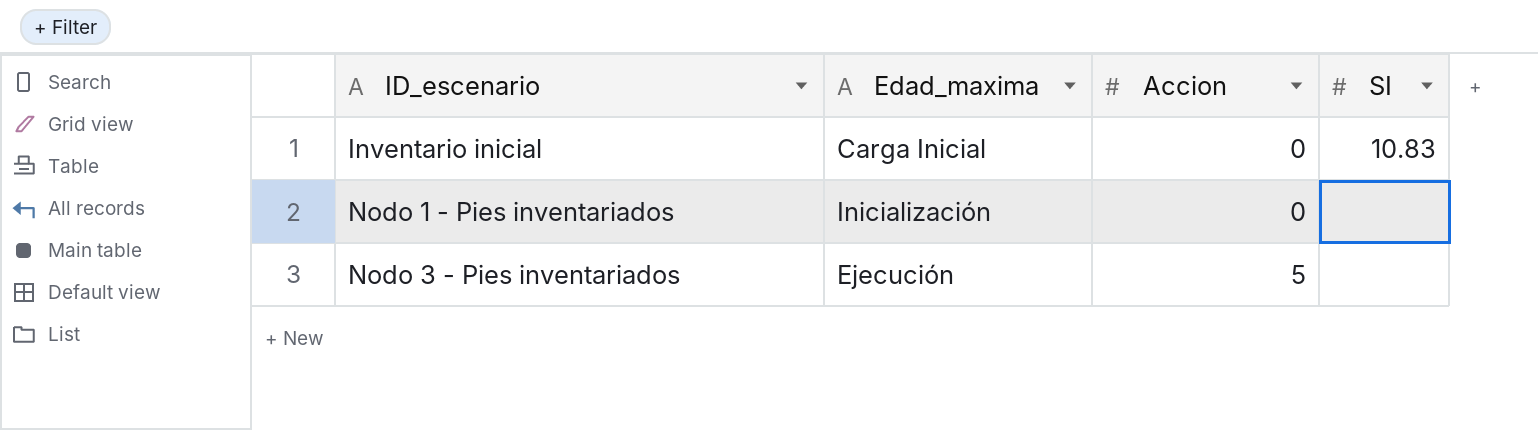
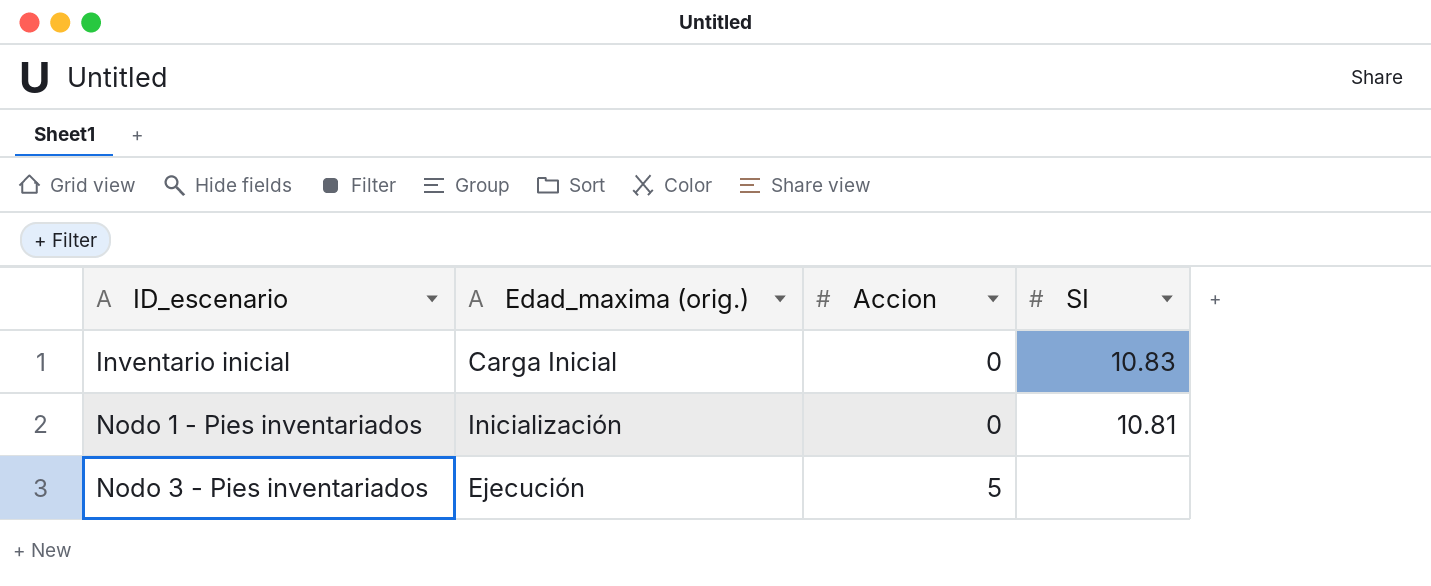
column name: Edad_maxima -> Edad_maxima (orig.)
Nodo 1 - Pies inventariados | SI: none -> 10.81

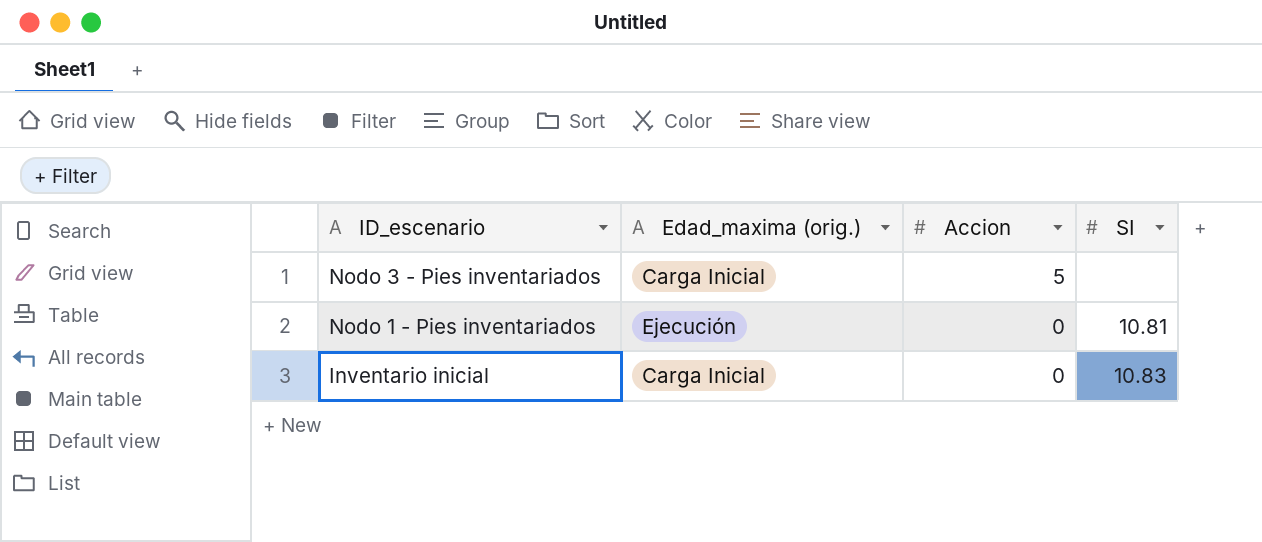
row order: ID_escenario ascending -> ID_escenario descending
Nodo 3 - Pies inventariados | Edad_maxima (orig.): Ejecución -> Carga Inicial
Nodo 1 - Pies inventariados | Edad_maxima (orig.): Inicialización -> Ejecución

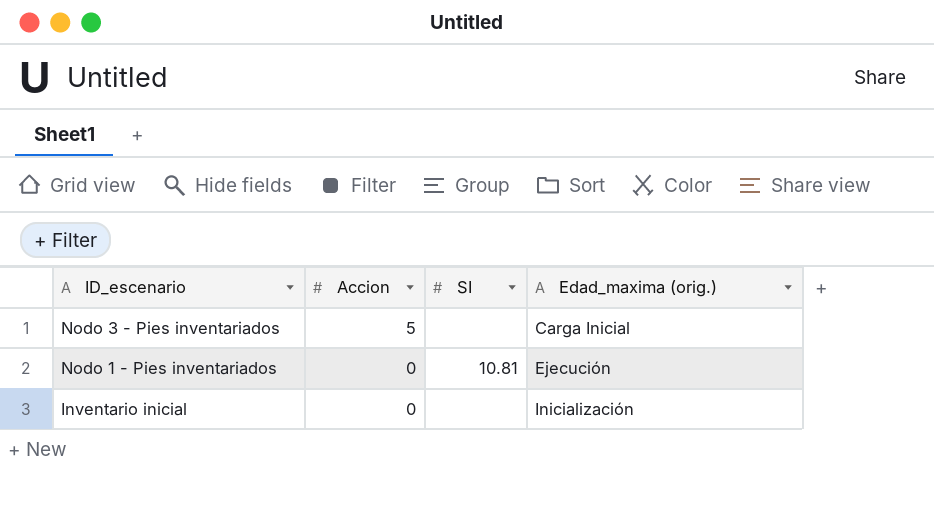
column Edad_maxima (orig.) | position: 2 -> 4
Inventario inicial | SI: 10.83 -> none
Inventario inicial | Edad_maxima (orig.): Carga Inicial -> Inicialización

